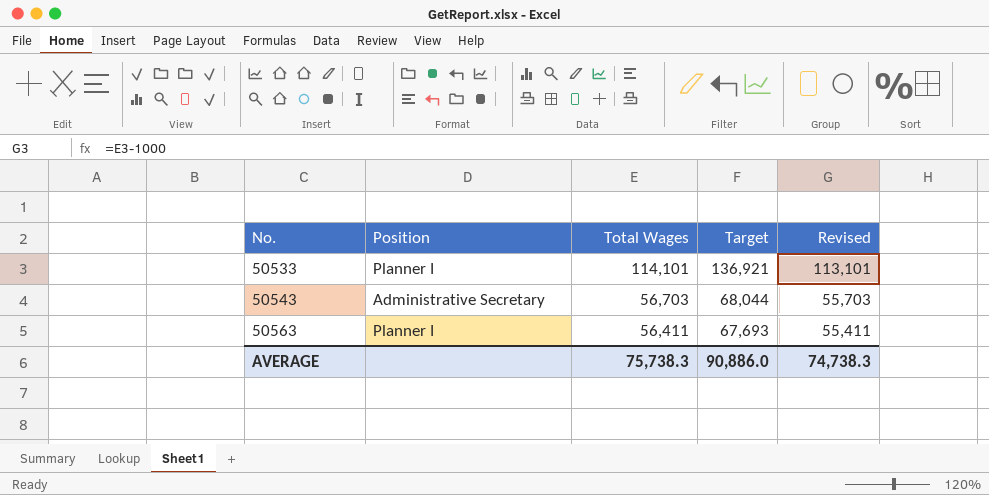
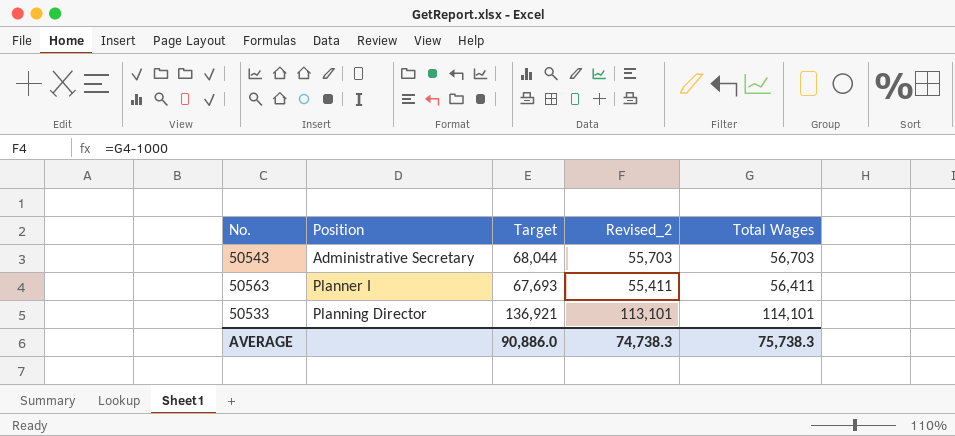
row order: No. ascending -> Position ascending
column name: Revised -> Revised_2
column Total Wages | position: 3 -> 5
50533 | Position: Planner I -> Planning Director

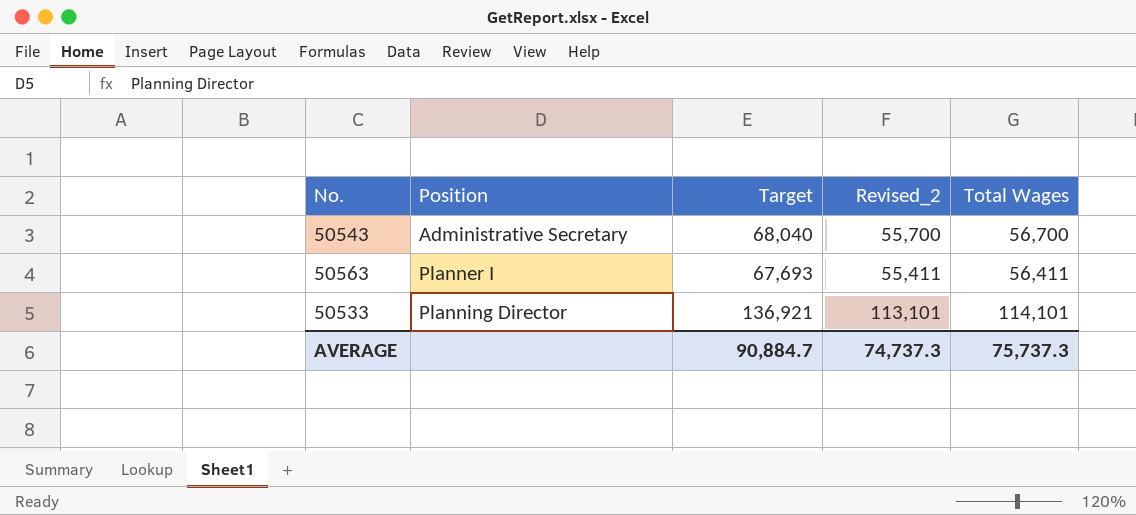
50543 | Target: 68,044 -> 68,040
50543 | Revised_2: 55,703 -> 55,700
50543 | Total Wages: 56,703 -> 56,700
AVERAGE | Target: 90,886.0 -> 90,884.7
AVERAGE | Revised_2: 74,738.3 -> 74,737.3
AVERAGE | Total Wages: 75,738.3 -> 75,737.3

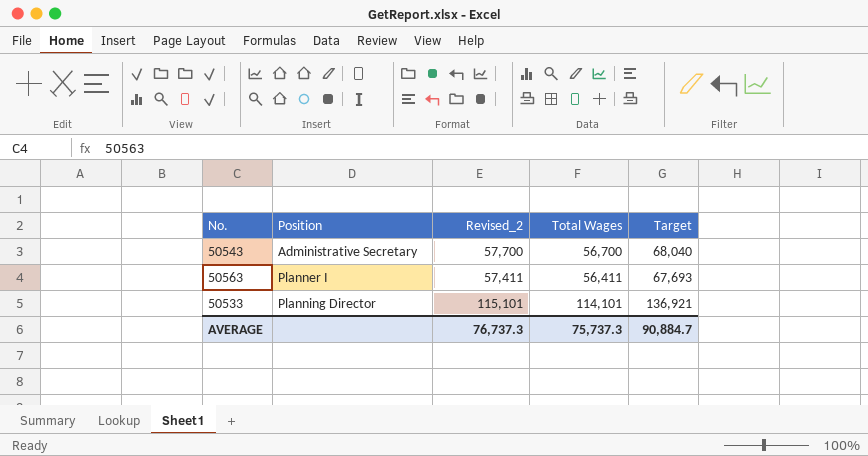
column Revised_2 | formula: [Total Wages] - 1000 -> [Total Wages] + 1000
column Target | position: 3 -> 5
AVERAGE | Revised_2: 74,737.3 -> 76,737.3

